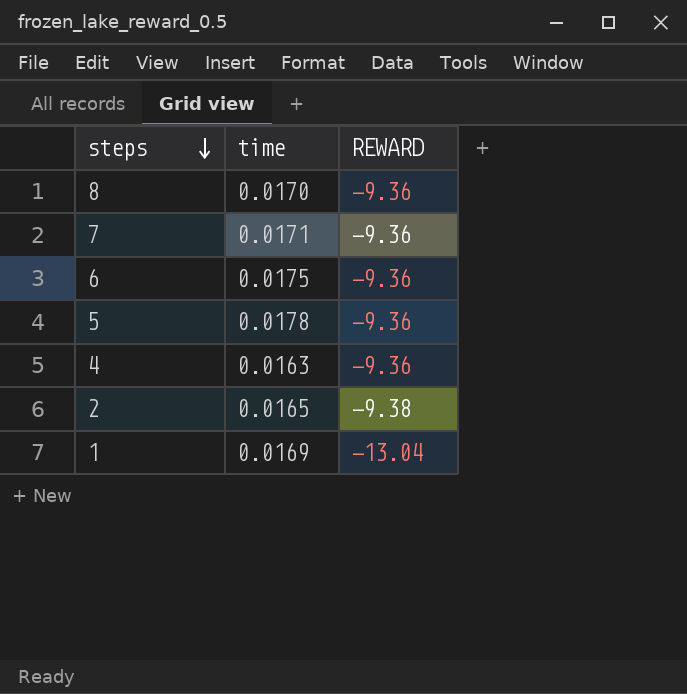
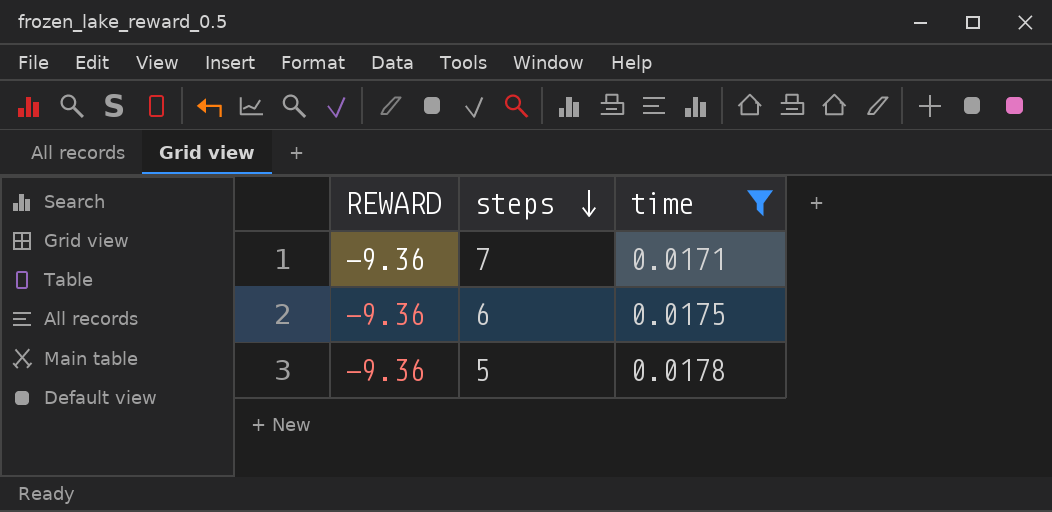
filter: none -> time >= 0.0171
column REWARD | position: 3 -> 1

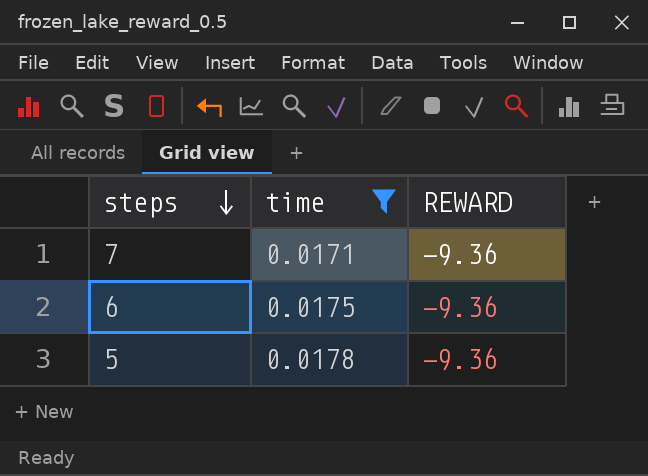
column REWARD | position: 1 -> 3

